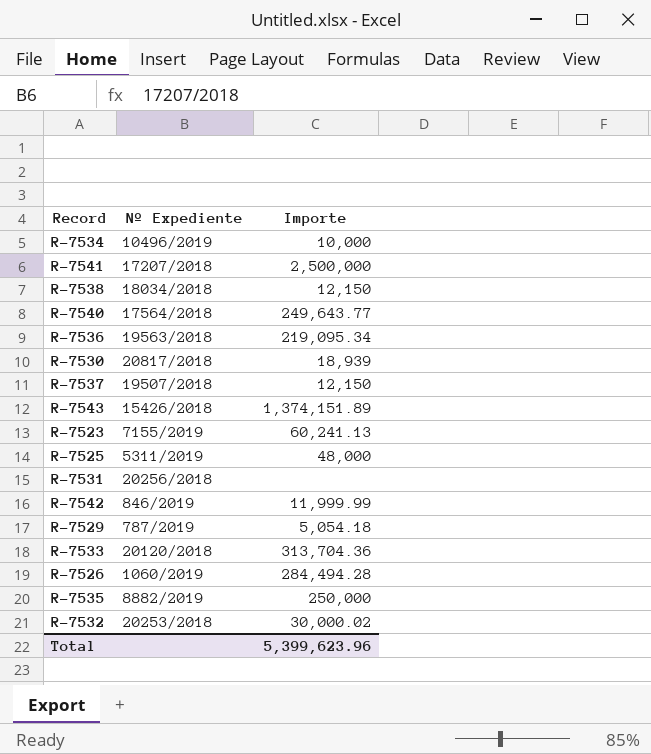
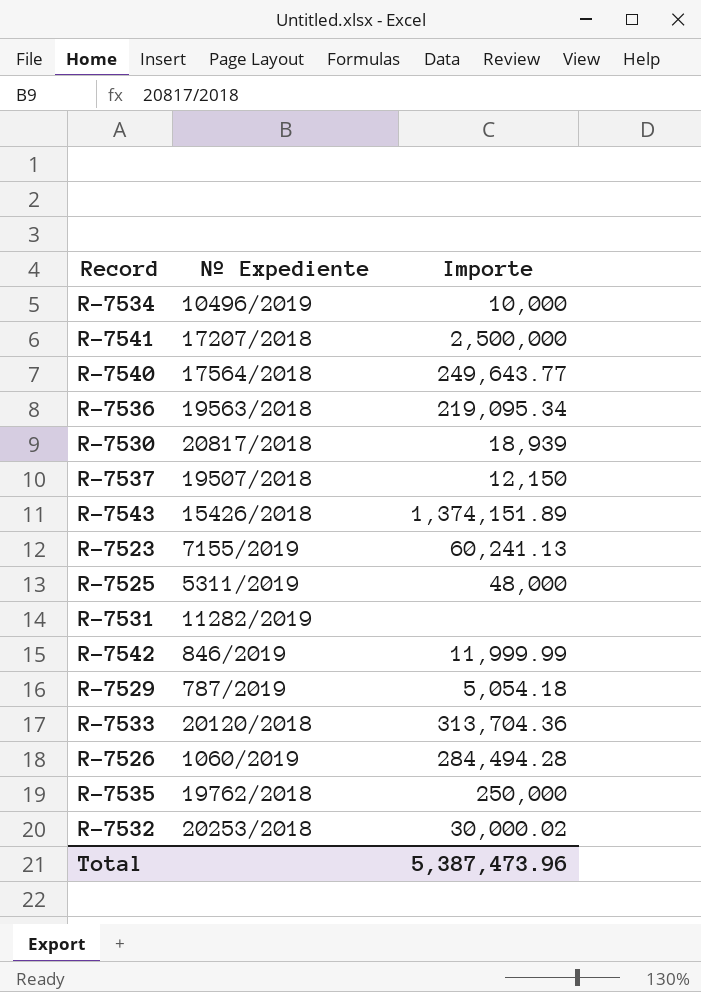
row R-7538: 18034/2018 | 12,150 -> none
R-7531 | Nº Expediente: 20256/2018 -> 11282/2019
R-7535 | Nº Expediente: 8882/2019 -> 19762/2018
Total | Importe: 5,399,623.96 -> 5,387,473.96

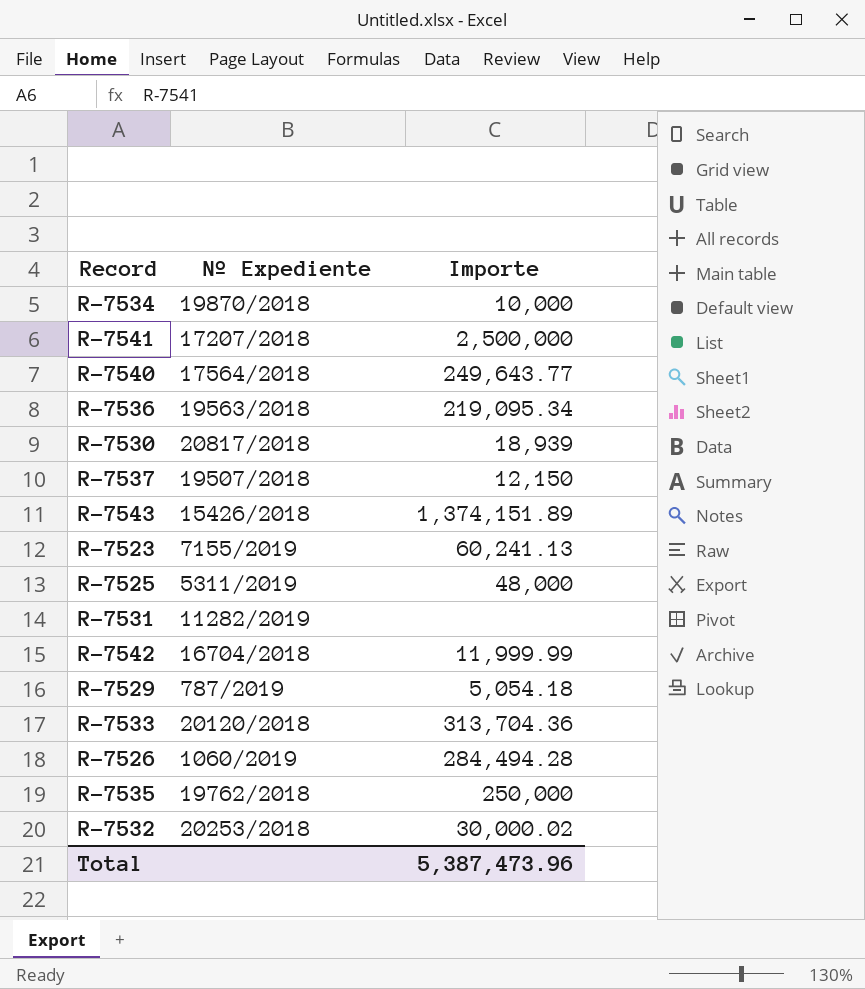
R-7534 | Nº Expediente: 10496/2019 -> 19870/2018
R-7542 | Nº Expediente: 846/2019 -> 16704/2018

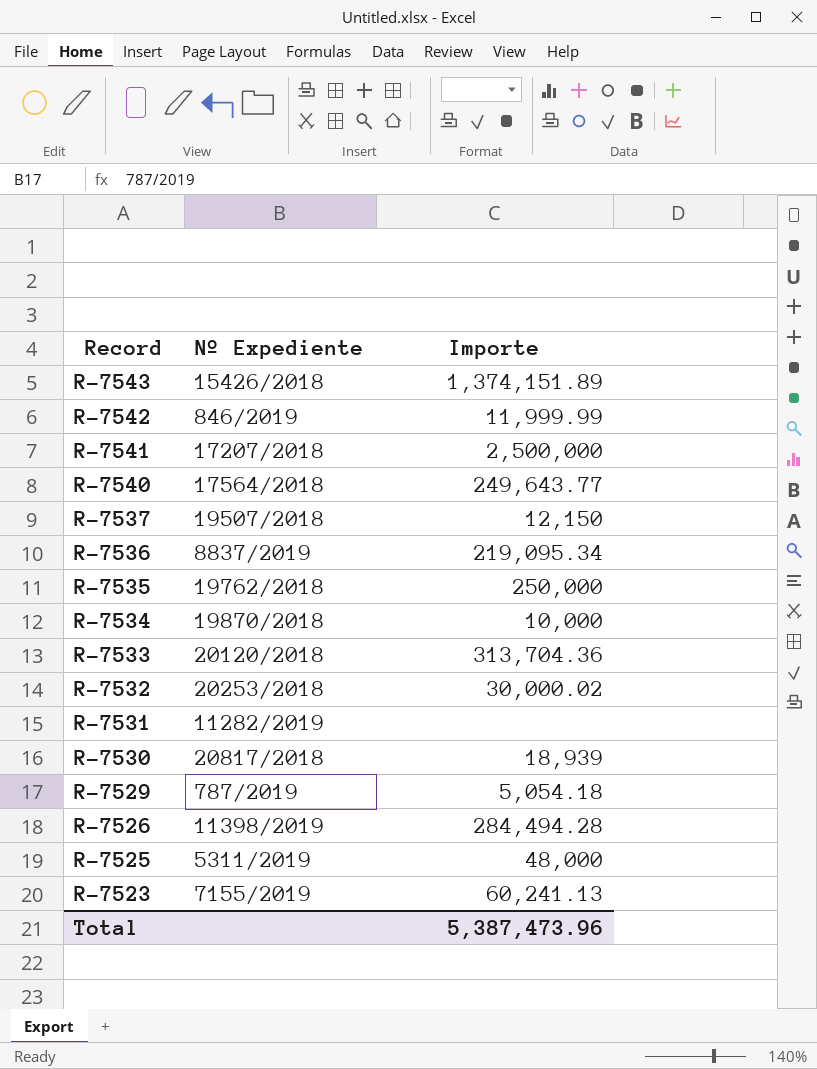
row order: none -> Record descending
R-7542 | Nº Expediente: 16704/2018 -> 846/2019
R-7536 | Nº Expediente: 19563/2018 -> 8837/2019
R-7526 | Nº Expediente: 1060/2019 -> 11398/2019

